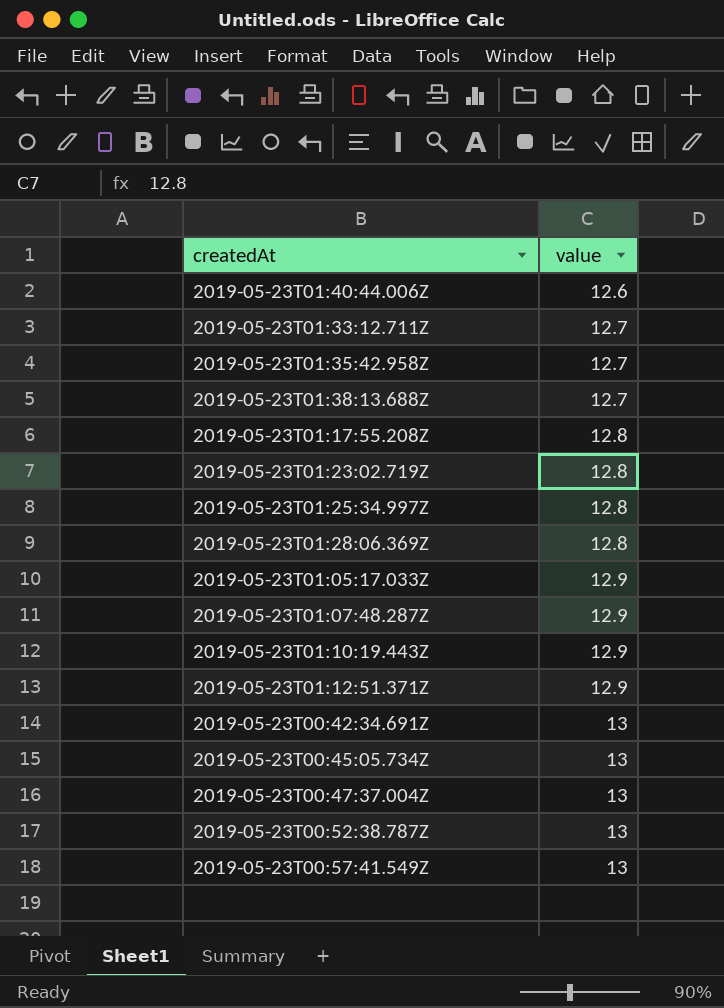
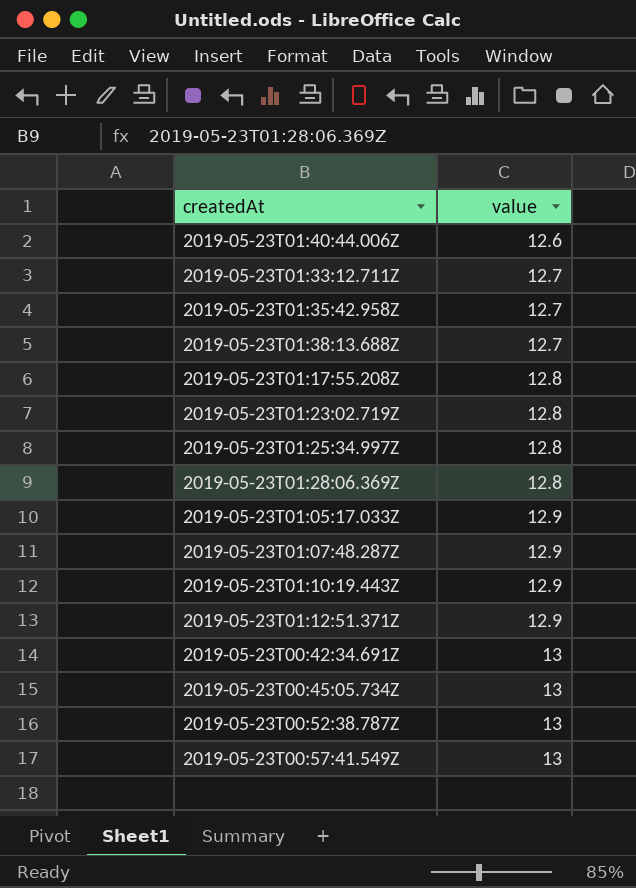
row 2019-05-23T00:47:37.004Z: 13 -> none

